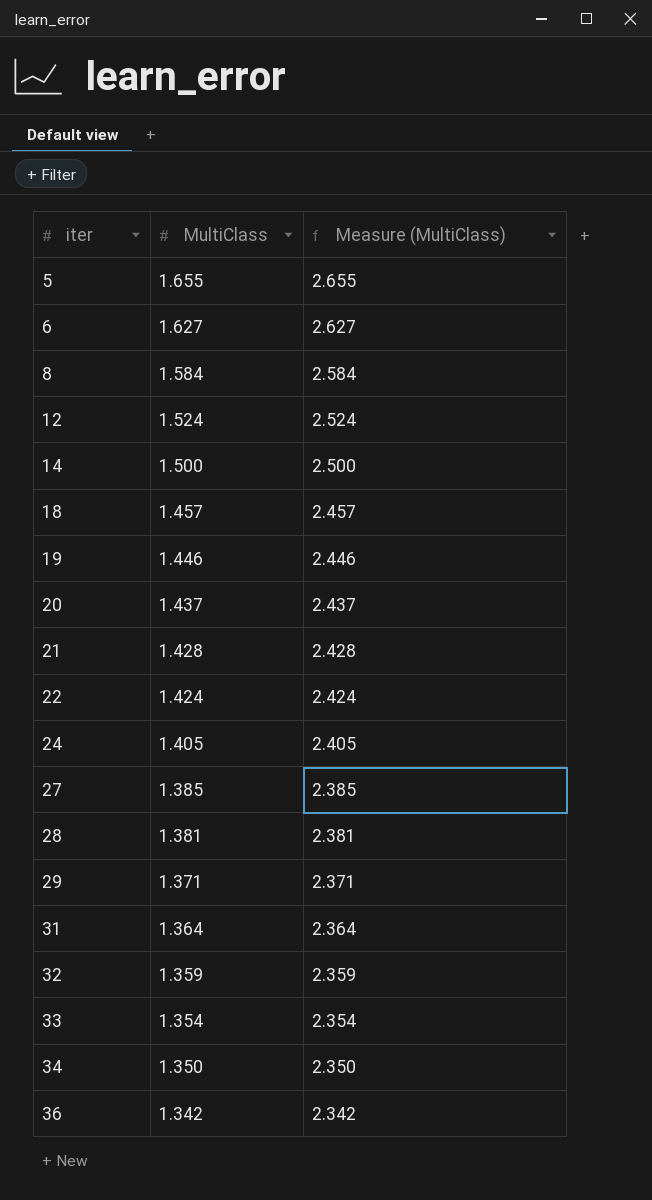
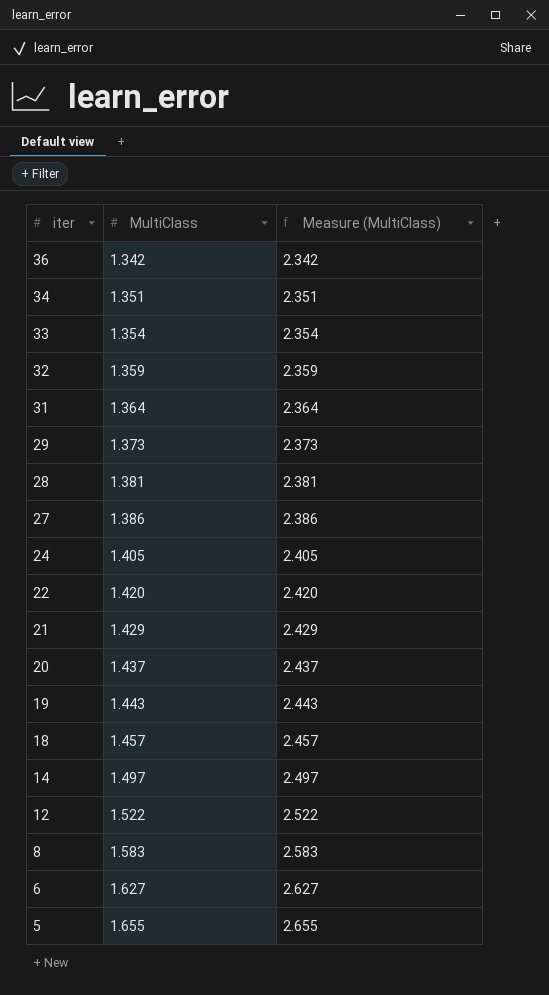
row order: iter ascending -> iter descending
34 | MultiClass: 1.350 -> 1.351
34 | Measure (MultiClass): 2.350 -> 2.351
29 | MultiClass: 1.371 -> 1.373
29 | Measure (MultiClass): 2.371 -> 2.373
27 | MultiClass: 1.385 -> 1.386
27 | Measure (MultiClass): 2.385 -> 2.386
22 | MultiClass: 1.424 -> 1.420
22 | Measure (MultiClass): 2.424 -> 2.420
21 | MultiClass: 1.428 -> 1.429
21 | Measure (MultiClass): 2.428 -> 2.429
19 | MultiClass: 1.446 -> 1.443
19 | Measure (MultiClass): 2.446 -> 2.443
14 | MultiClass: 1.500 -> 1.497
14 | Measure (MultiClass): 2.500 -> 2.497
12 | MultiClass: 1.524 -> 1.522
12 | Measure (MultiClass): 2.524 -> 2.522
8 | MultiClass: 1.584 -> 1.583
8 | Measure (MultiClass): 2.584 -> 2.583

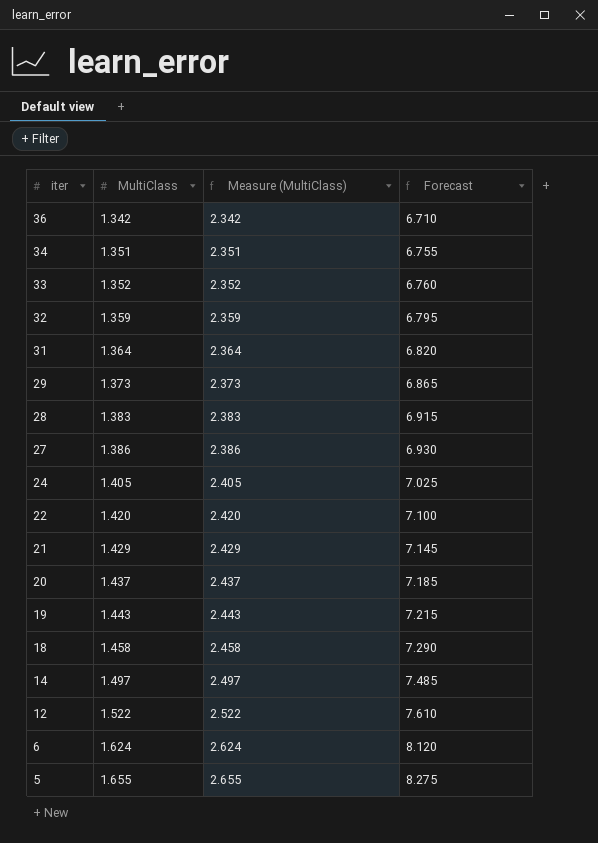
column Forecast | formula: none -> [MultiClass] * 5
row 8: 1.583 | 2.583 -> none
33 | MultiClass: 1.354 -> 1.352
33 | Measure (MultiClass): 2.354 -> 2.352
28 | MultiClass: 1.381 -> 1.383
28 | Measure (MultiClass): 2.381 -> 2.383
18 | MultiClass: 1.457 -> 1.458
18 | Measure (MultiClass): 2.457 -> 2.458
6 | MultiClass: 1.627 -> 1.624
6 | Measure (MultiClass): 2.627 -> 2.624

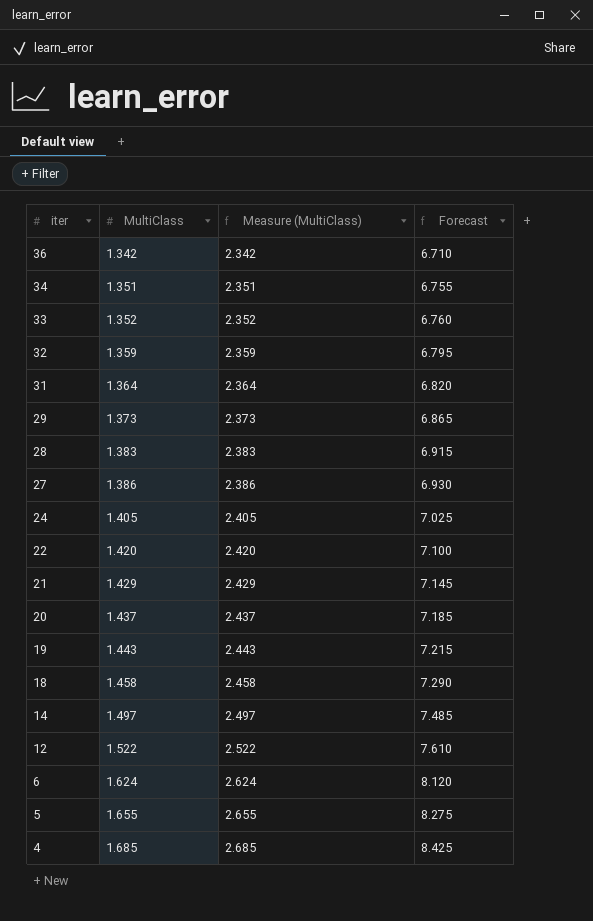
row 4: none -> 1.685 | 2.685 | 8.425

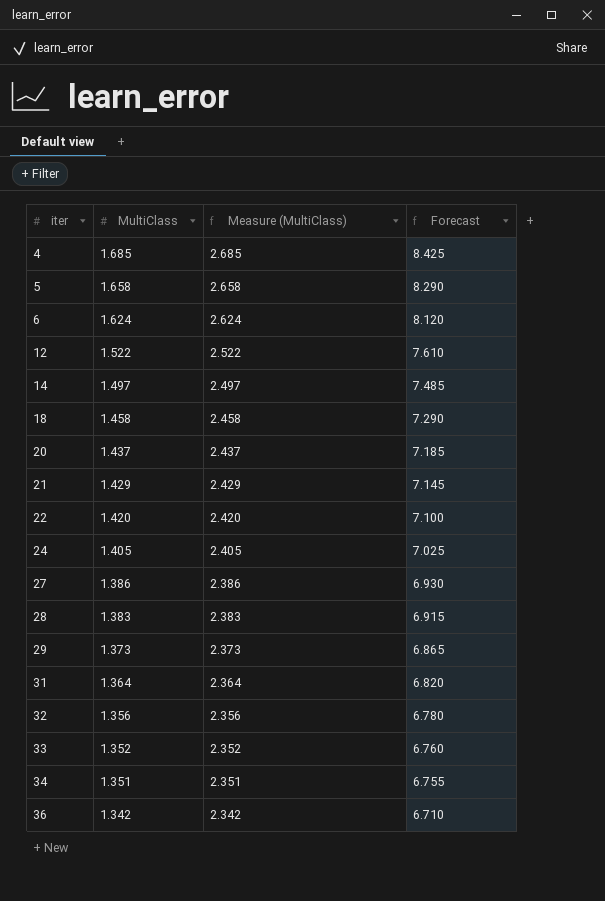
row order: iter descending -> iter ascending
row 19: 1.443 | 2.443 | 7.215 -> none
5 | MultiClass: 1.655 -> 1.658
5 | Measure (MultiClass): 2.655 -> 2.658
5 | Forecast: 8.275 -> 8.290
32 | MultiClass: 1.359 -> 1.356
32 | Measure (MultiClass): 2.359 -> 2.356
32 | Forecast: 6.795 -> 6.780

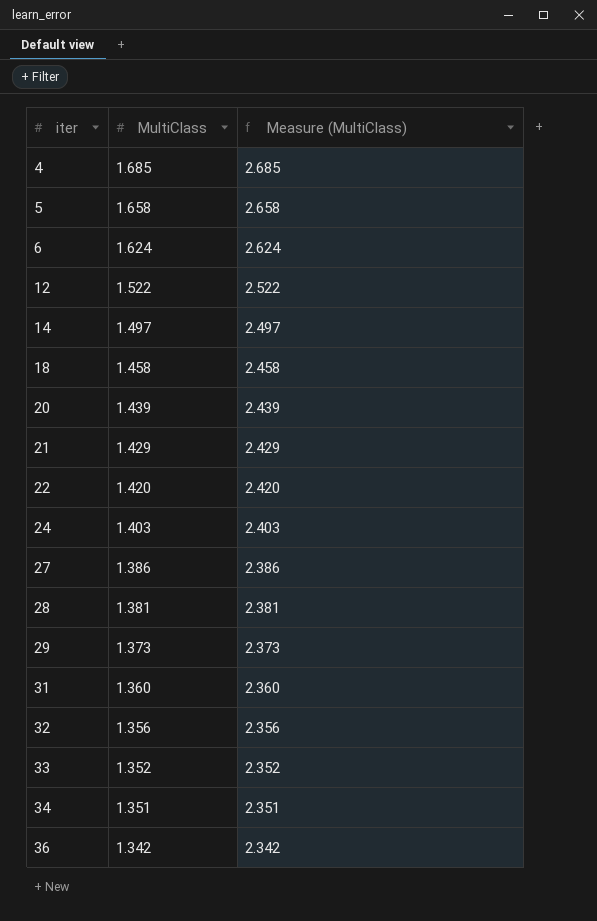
column Forecast | formula: [MultiClass] * 5 -> none
20 | MultiClass: 1.437 -> 1.439
20 | Measure (MultiClass): 2.437 -> 2.439
24 | MultiClass: 1.405 -> 1.403
24 | Measure (MultiClass): 2.405 -> 2.403
28 | MultiClass: 1.383 -> 1.381
28 | Measure (MultiClass): 2.383 -> 2.381
31 | MultiClass: 1.364 -> 1.360
31 | Measure (MultiClass): 2.364 -> 2.360

